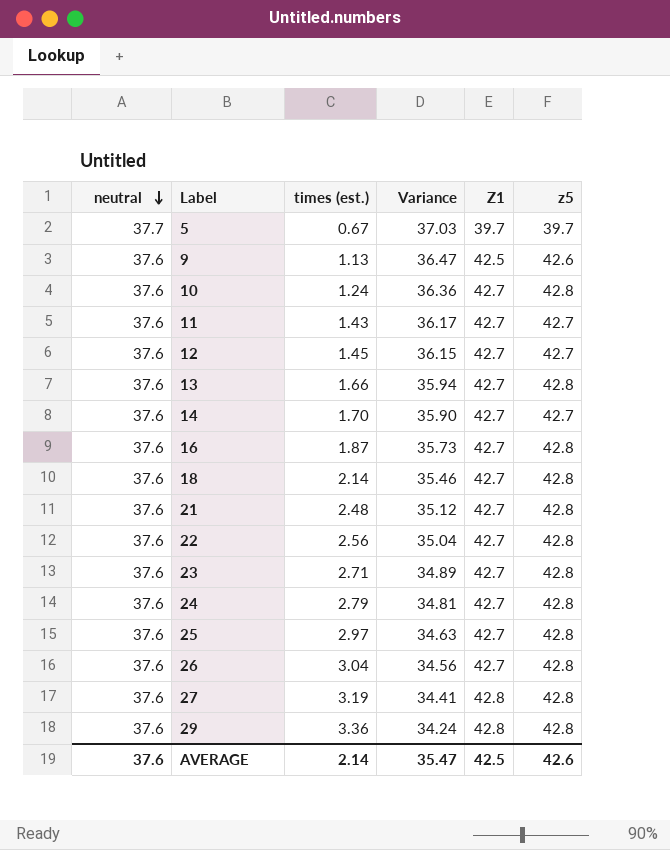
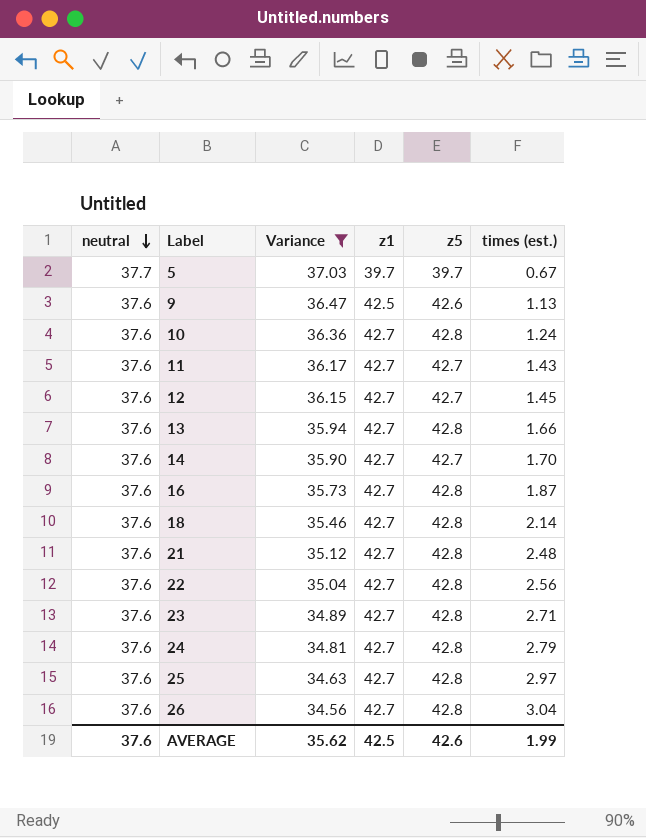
filter: none -> Variance >= 34.56
column name: Z1 -> z1
column times (est.) | position: 3 -> 6
AVERAGE | Variance: 35.47 -> 35.62
AVERAGE | times (est.): 2.14 -> 1.99

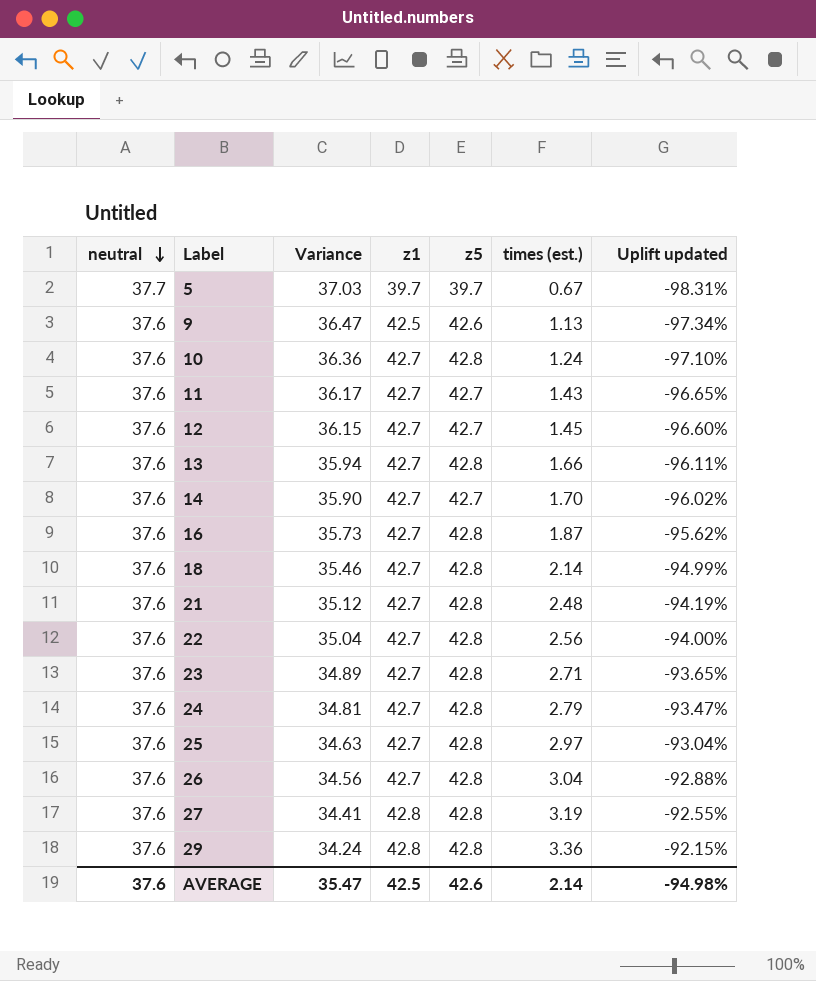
filter: Variance >= 34.56 -> none
column Uplift updated | formula: none -> ([times (est.)] - [z1]) / [z1]
AVERAGE | Variance: 35.62 -> 35.47
AVERAGE | times (est.): 1.99 -> 2.14

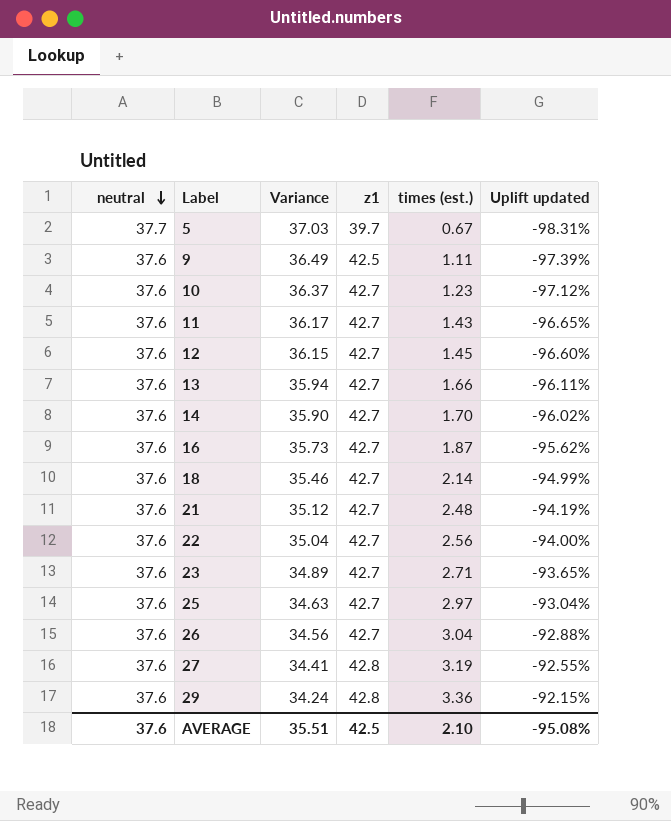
column z5 | position: 5 -> none
row 24: 37.6 | 34.81 | 42.7 | 42.8 | 2.79 | -93.47% -> none
9 | Variance: 36.47 -> 36.49
9 | times (est.): 1.13 -> 1.11
9 | Uplift updated: -97.34% -> -97.39%
10 | Variance: 36.36 -> 36.37
10 | times (est.): 1.24 -> 1.23
10 | Uplift updated: -97.10% -> -97.12%
AVERAGE | Variance: 35.47 -> 35.51
AVERAGE | times (est.): 2.14 -> 2.10
AVERAGE | Uplift updated: -94.98% -> -95.08%

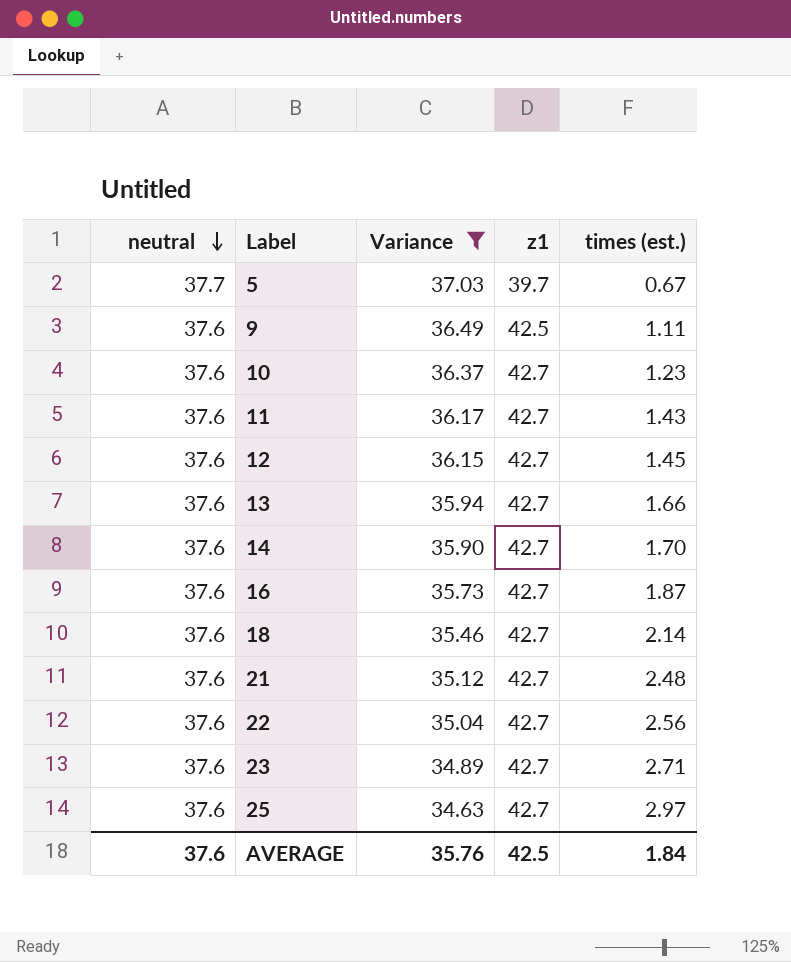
filter: none -> Variance >= 34.63
column Uplift updated | formula: ([times (est.)] - [z1]) / [z1] -> none
AVERAGE | Variance: 35.51 -> 35.76
AVERAGE | times (est.): 2.10 -> 1.84

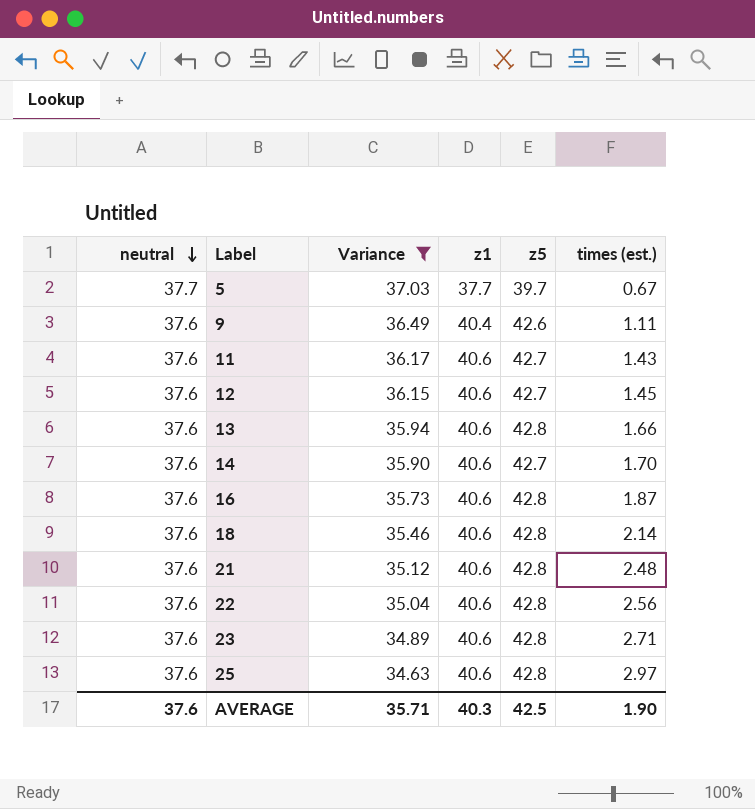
column z5 | position: none -> 5
row 10: 37.6 | 36.37 | 42.7 | 1.23 -> none
5 | z1: 39.7 -> 37.7
9 | z1: 42.5 -> 40.4
11 | z1: 42.7 -> 40.6
12 | z1: 42.7 -> 40.6
13 | z1: 42.7 -> 40.6
14 | z1: 42.7 -> 40.6
16 | z1: 42.7 -> 40.6
18 | z1: 42.7 -> 40.6
21 | z1: 42.7 -> 40.6
22 | z1: 42.7 -> 40.6
23 | z1: 42.7 -> 40.6
25 | z1: 42.7 -> 40.6
AVERAGE | Variance: 35.76 -> 35.71
AVERAGE | z1: 42.5 -> 40.3
AVERAGE | times (est.): 1.84 -> 1.90

